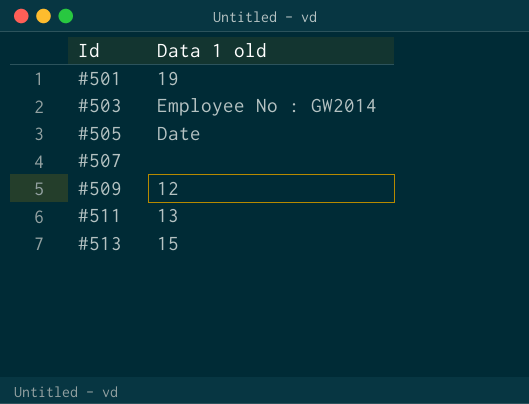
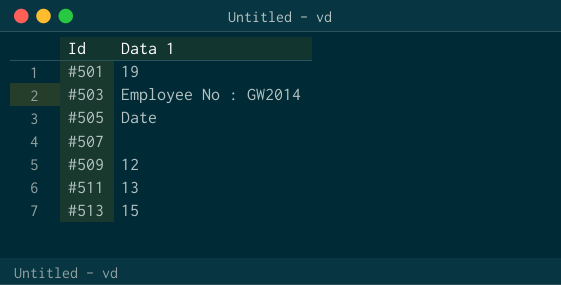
column name: Data 1 old -> Data 1

